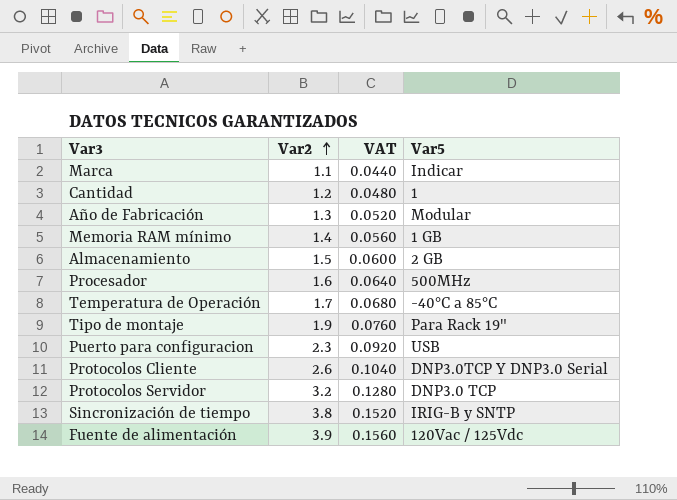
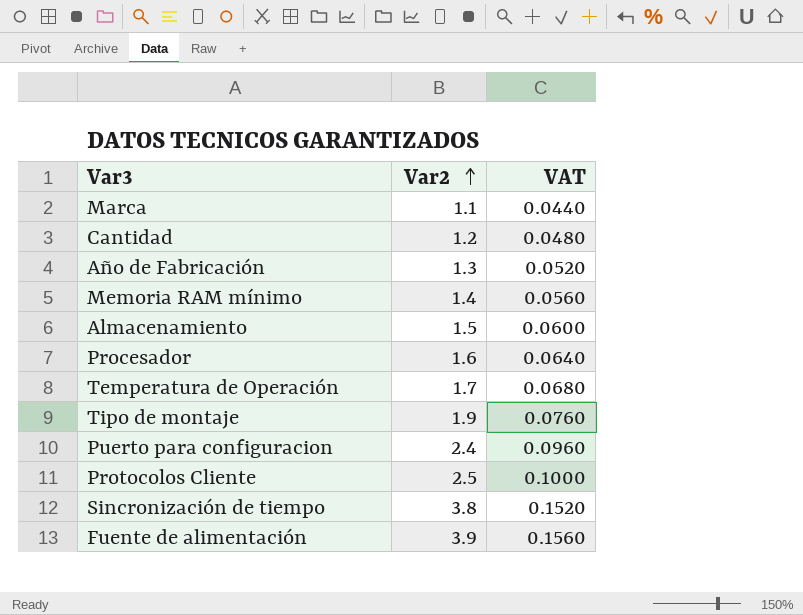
column Var5 | position: 4 -> none
row Protocolos Servidor: 3.2 | 0.1280 | DNP3.0 TCP -> none
Puerto para configuracion | Var2: 2.3 -> 2.4
Puerto para configuracion | VAT: 0.0920 -> 0.0960
Protocolos Cliente | Var2: 2.6 -> 2.5
Protocolos Cliente | VAT: 0.1040 -> 0.1000

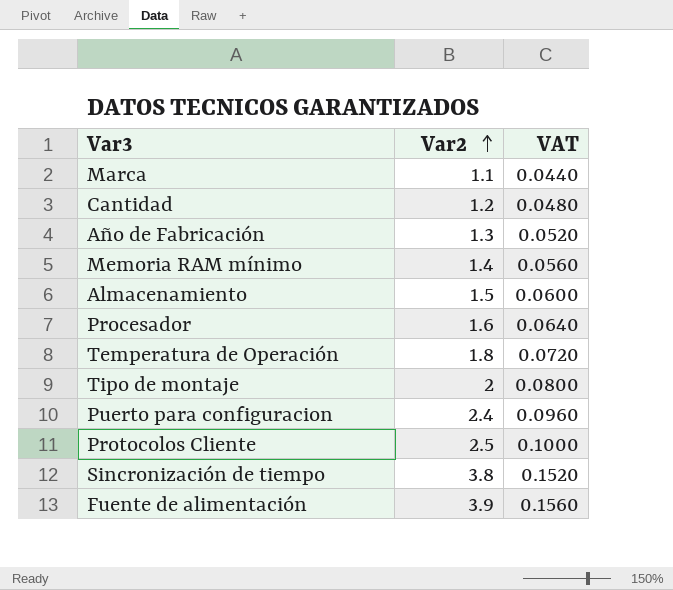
Temperatura de Operación | Var2: 1.7 -> 1.8
Temperatura de Operación | VAT: 0.0680 -> 0.0720
Tipo de montaje | Var2: 1.9 -> 2
Tipo de montaje | VAT: 0.0760 -> 0.0800

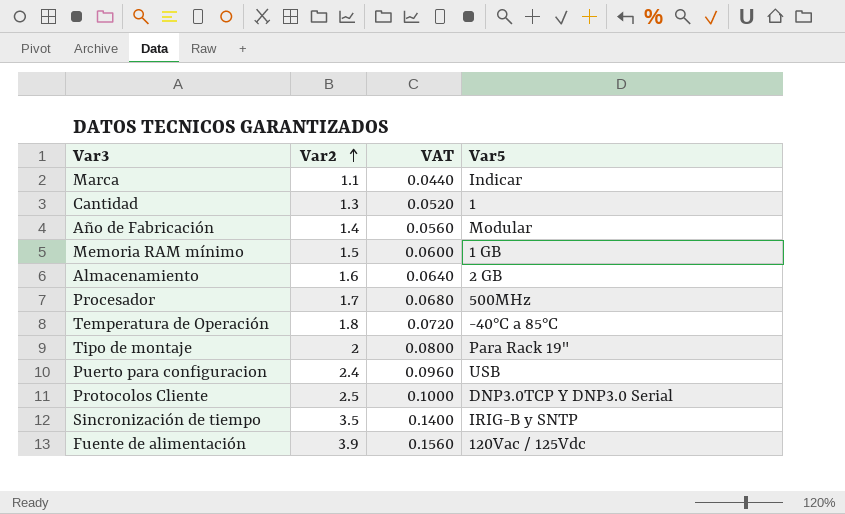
column Var5 | position: none -> 4
Cantidad | Var2: 1.2 -> 1.3
Cantidad | VAT: 0.0480 -> 0.0520
Año de Fabricación | Var2: 1.3 -> 1.4
Año de Fabricación | VAT: 0.0520 -> 0.0560
Memoria RAM mínimo | Var2: 1.4 -> 1.5
Memoria RAM mínimo | VAT: 0.0560 -> 0.0600
Almacenamiento | Var2: 1.5 -> 1.6
Almacenamiento | VAT: 0.0600 -> 0.0640
Procesador | Var2: 1.6 -> 1.7
Procesador | VAT: 0.0640 -> 0.0680
Sincronización de tiempo | Var2: 3.8 -> 3.5
Sincronización de tiempo | VAT: 0.1520 -> 0.1400

